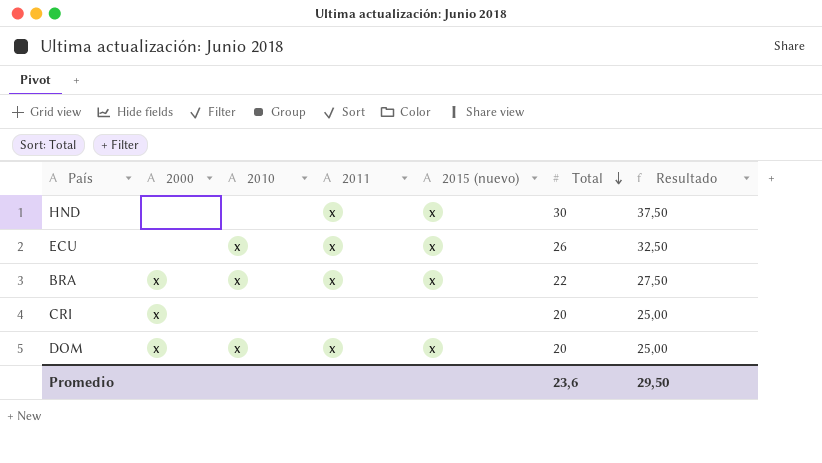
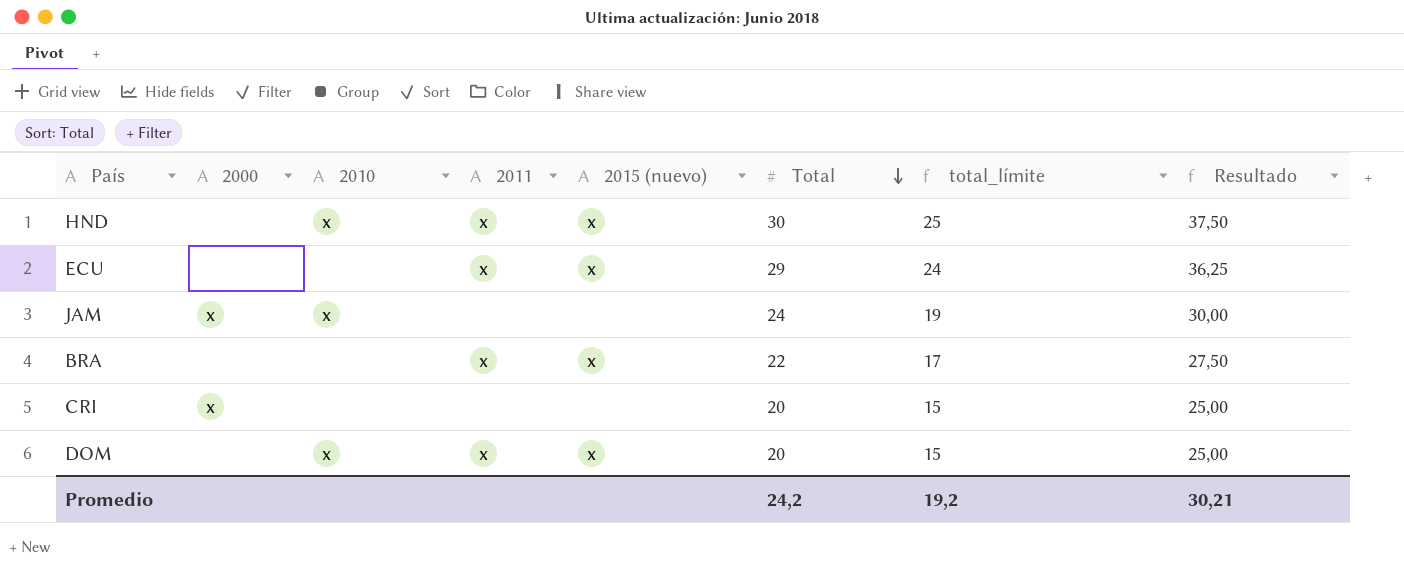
column total_límite | formula: none -> [Total] - 5
HND | 2010: none -> x
ECU | 2010: x -> none
ECU | Total: 26 -> 29
ECU | Resultado: 32,50 -> 36,25
row JAM: none -> x | x | none | none | 24 | 19 | 30,00
BRA | 2000: x -> none
BRA | 2010: x -> none
DOM | 2000: x -> none
Promedio | Total: 23,6 -> 24,2
Promedio | Resultado: 29,50 -> 30,21

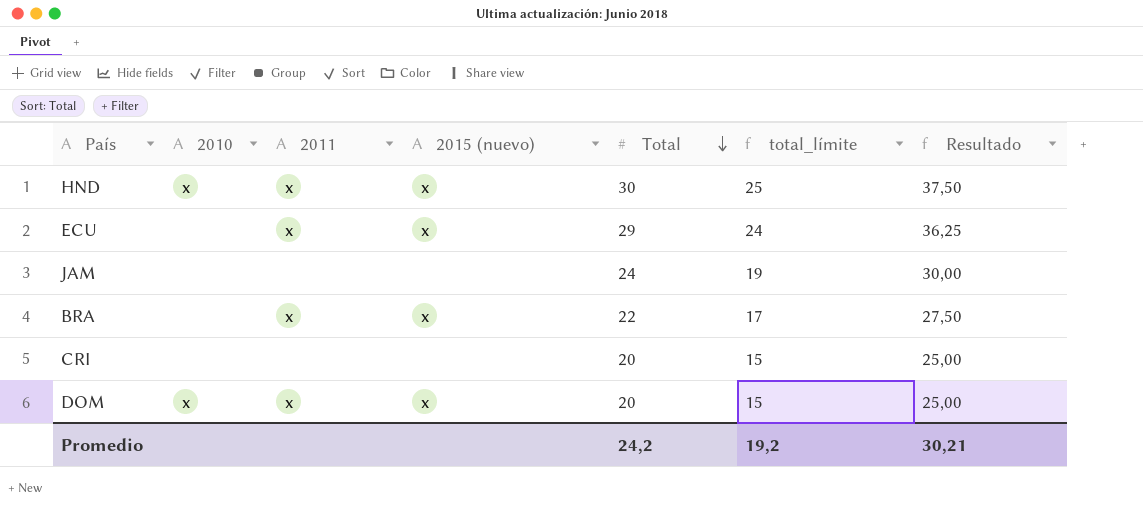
column 2000 | position: 2 -> none
JAM | 2010: x -> none

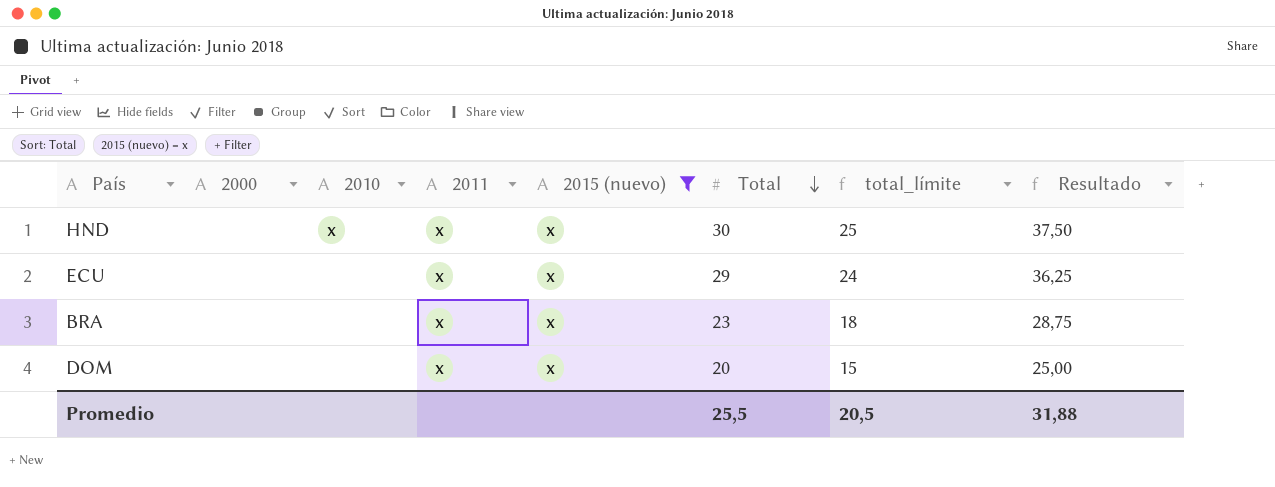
filter: none -> 2015 (nuevo) = x
column 2000 | position: none -> 2
BRA | Total: 22 -> 23
BRA | total_límite: 17 -> 18
BRA | Resultado: 27,50 -> 28,75
DOM | 2010: x -> none
Promedio | Total: 24,2 -> 25,5
Promedio | total_límite: 19,2 -> 20,5
Promedio | Resultado: 30,21 -> 31,88

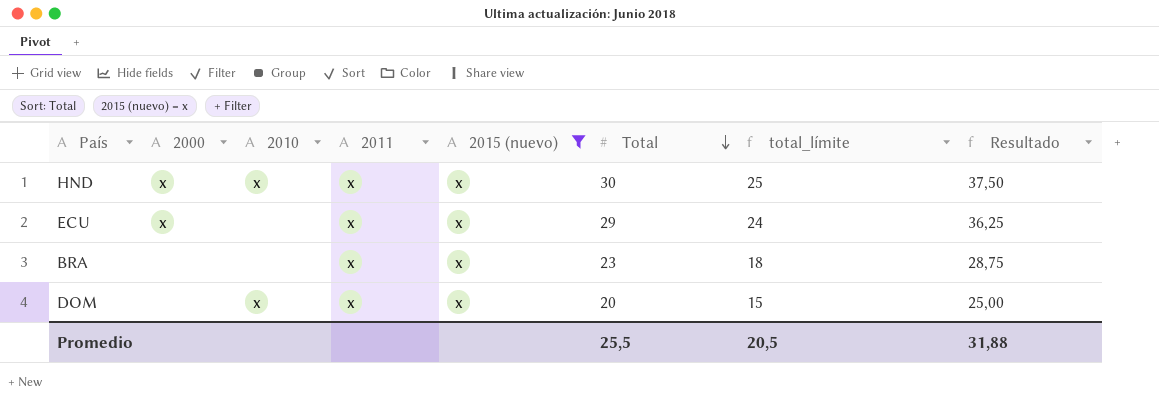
HND | 2000: none -> x
ECU | 2000: none -> x
DOM | 2010: none -> x

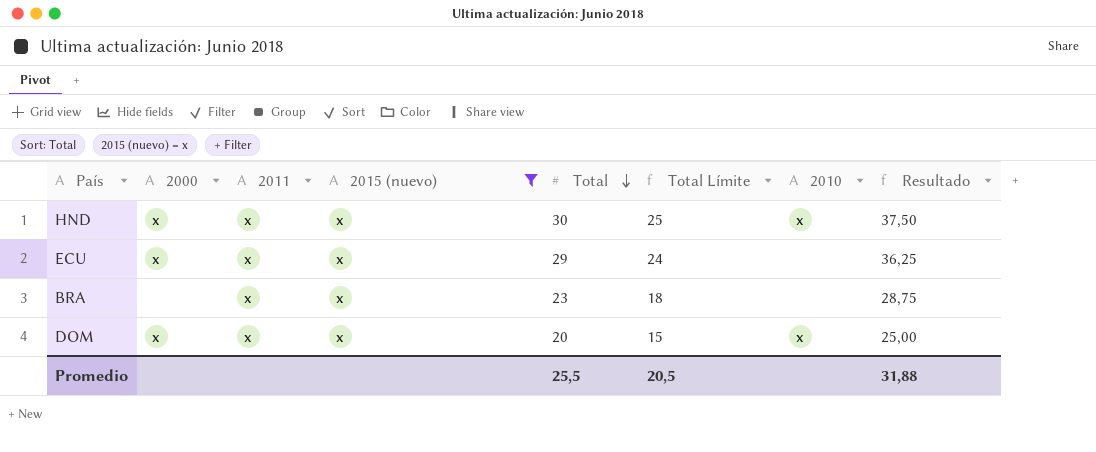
column name: total_límite -> Total Límite
column 2010 | position: 3 -> 7
DOM | 2000: none -> x

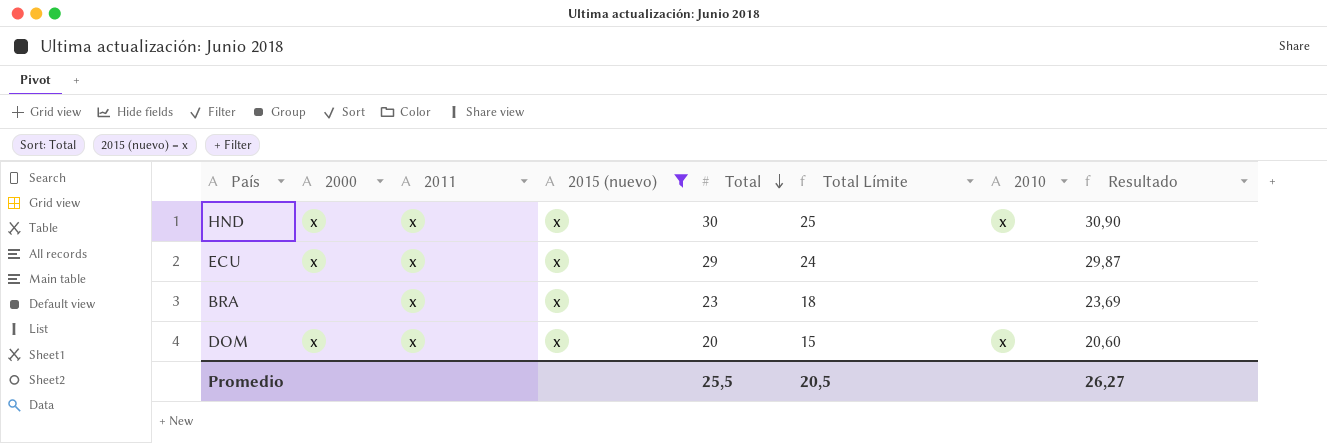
column Resultado | formula: [Total] * 1,25 -> [Total] * 1,03
Promedio | Resultado: 31,88 -> 26,27

